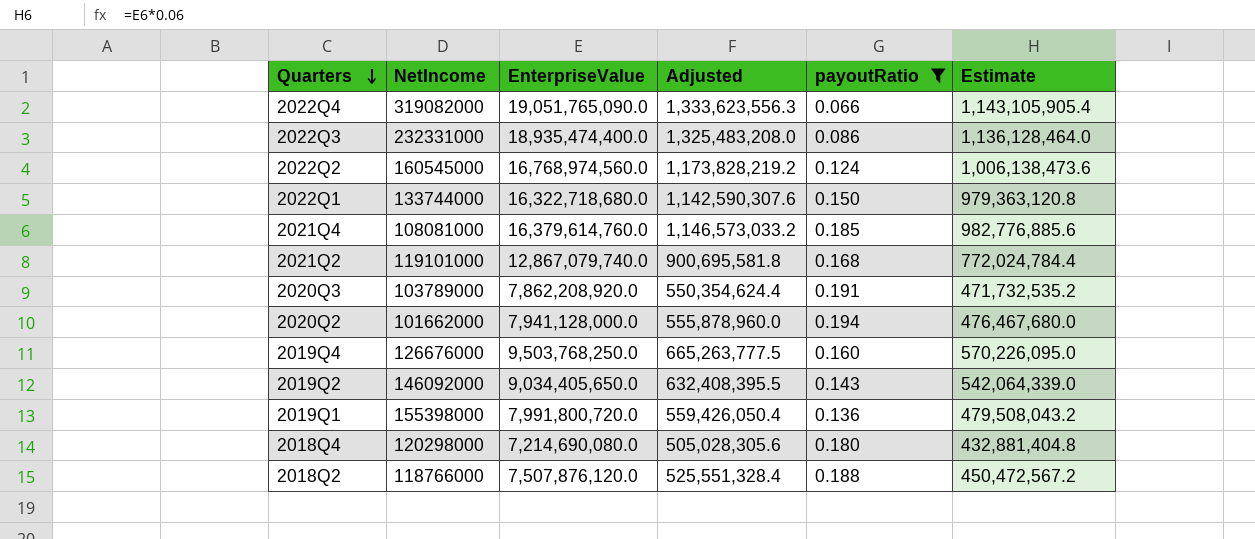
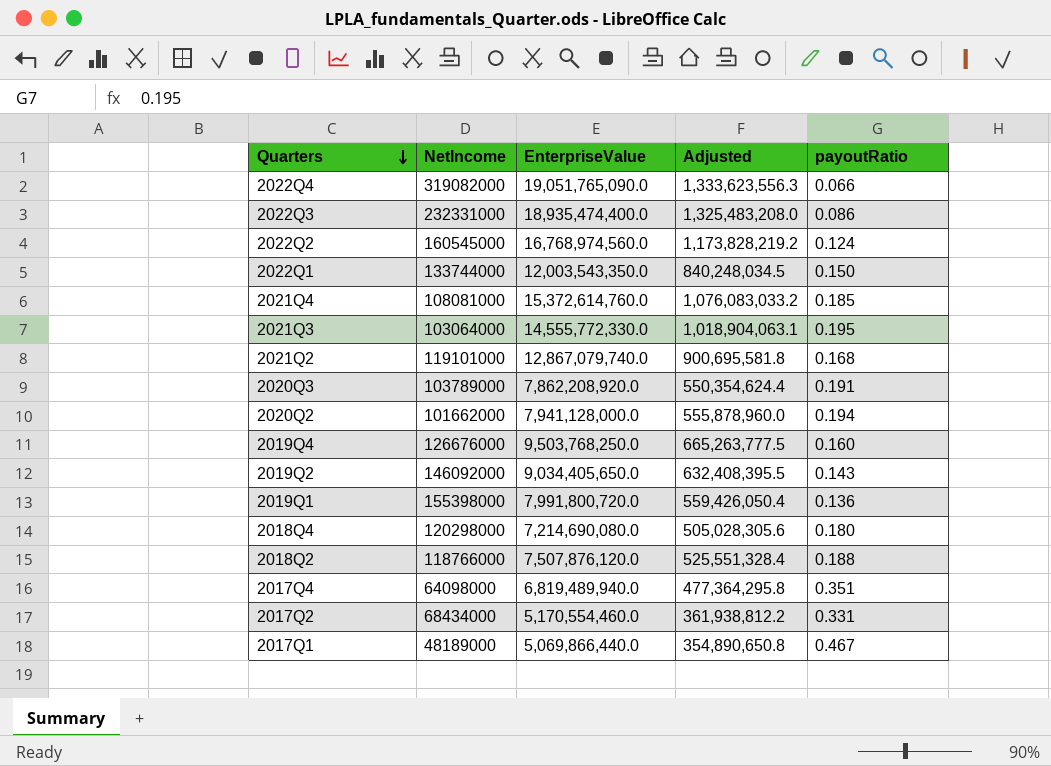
filter: payoutRatio <= 0.194 -> none
column Estimate | formula: [EnterpriseValue] * 0.06 -> none
2022Q1 | EnterpriseValue: 16,322,718,680.0 -> 12,003,543,350.0
2022Q1 | Adjusted: 1,142,590,307.6 -> 840,248,034.5
2021Q4 | EnterpriseValue: 16,379,614,760.0 -> 15,372,614,760.0
2021Q4 | Adjusted: 1,146,573,033.2 -> 1,076,083,033.2

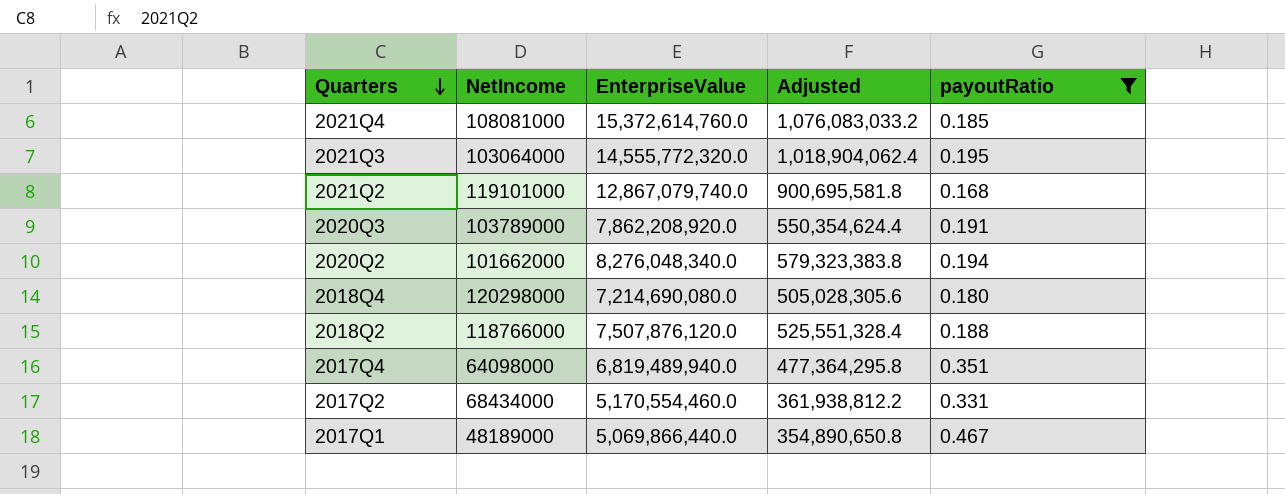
filter: none -> payoutRatio >= 0.168
2021Q3 | EnterpriseValue: 14,555,772,330.0 -> 14,555,772,320.0
2021Q3 | Adjusted: 1,018,904,063.1 -> 1,018,904,062.4
2020Q2 | EnterpriseValue: 7,941,128,000.0 -> 8,276,048,340.0
2020Q2 | Adjusted: 555,878,960.0 -> 579,323,383.8

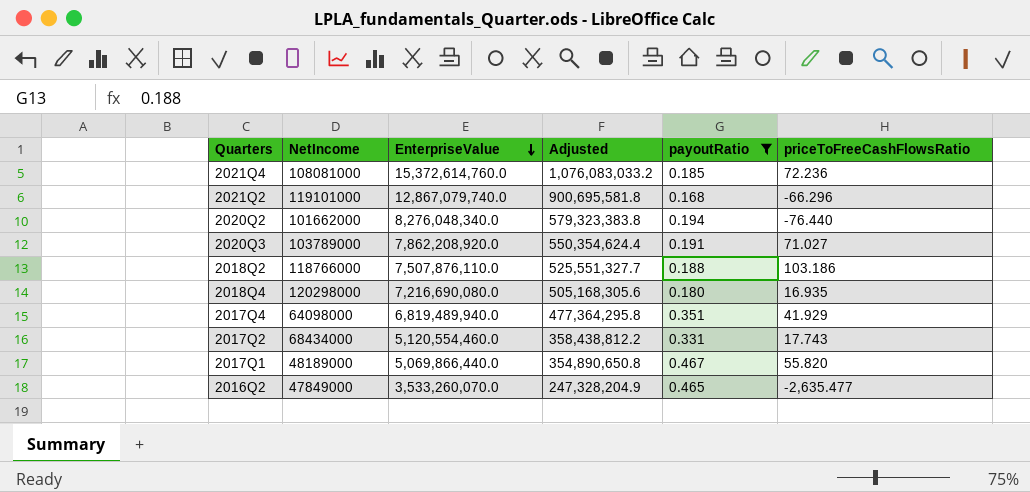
row order: Quarters descending -> EnterpriseValue descending
column priceToFreeCashFlowsRatio | position: none -> 6
row 2021Q3: 103064000 | 14,555,772,320.0 | 1,018,904,062.4 | 0.195 -> none
2018Q2 | EnterpriseValue: 7,507,876,120.0 -> 7,507,876,110.0
2018Q2 | Adjusted: 525,551,328.4 -> 525,551,327.7
2018Q4 | EnterpriseValue: 7,214,690,080.0 -> 7,216,690,080.0
2018Q4 | Adjusted: 505,028,305.6 -> 505,168,305.6
2017Q2 | EnterpriseValue: 5,170,554,460.0 -> 5,120,554,460.0
2017Q2 | Adjusted: 361,938,812.2 -> 358,438,812.2
row 2016Q2: none -> 47849000 | 3,533,260,070.0 | 247,328,204.9 | 0.465 | -2,635.477

